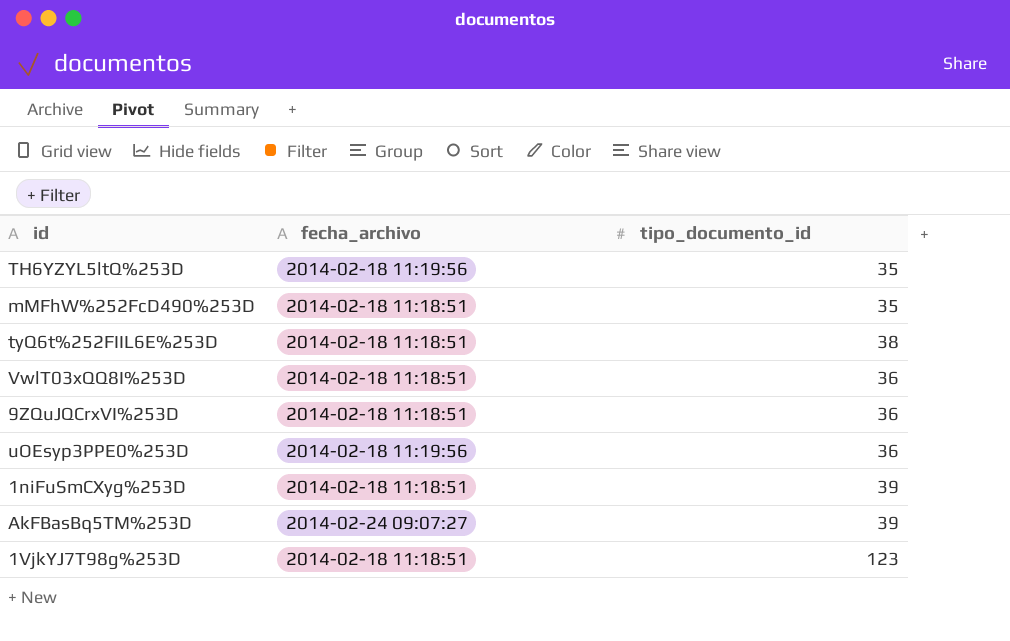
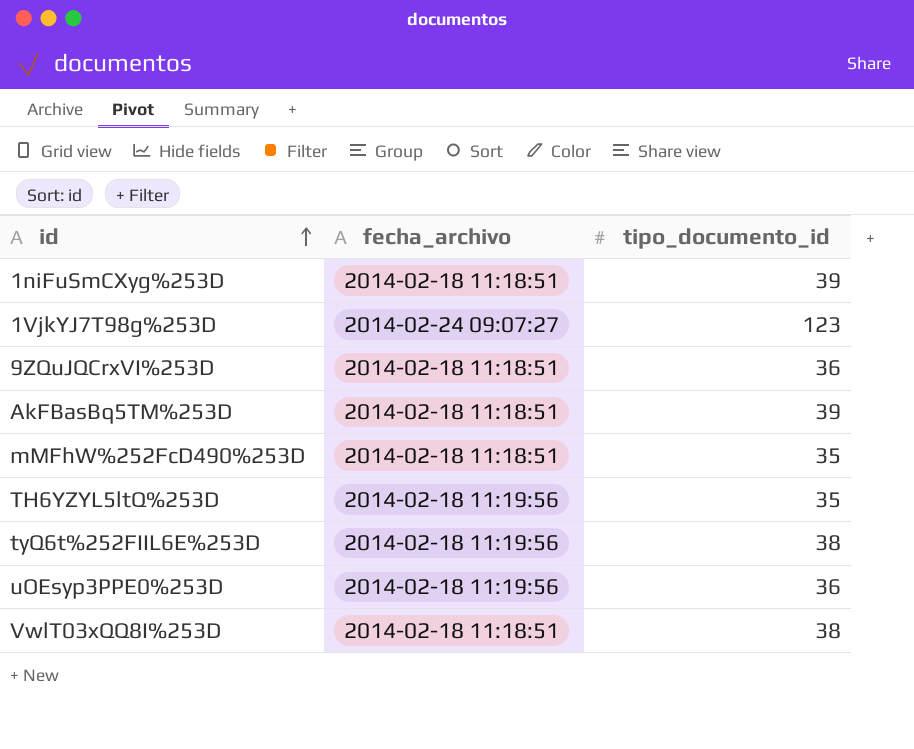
row order: none -> id ascending
1VjkYJ7T98g%253D | fecha_archivo: 2014-02-18 11:18:51 -> 2014-02-24 09:07:27
AkFBasBq5TM%253D | fecha_archivo: 2014-02-24 09:07:27 -> 2014-02-18 11:18:51
tyQ6t%252FIIL6E%253D | fecha_archivo: 2014-02-18 11:18:51 -> 2014-02-18 11:19:56
VwlT03xQQ8I%253D | tipo_documento_id: 36 -> 38

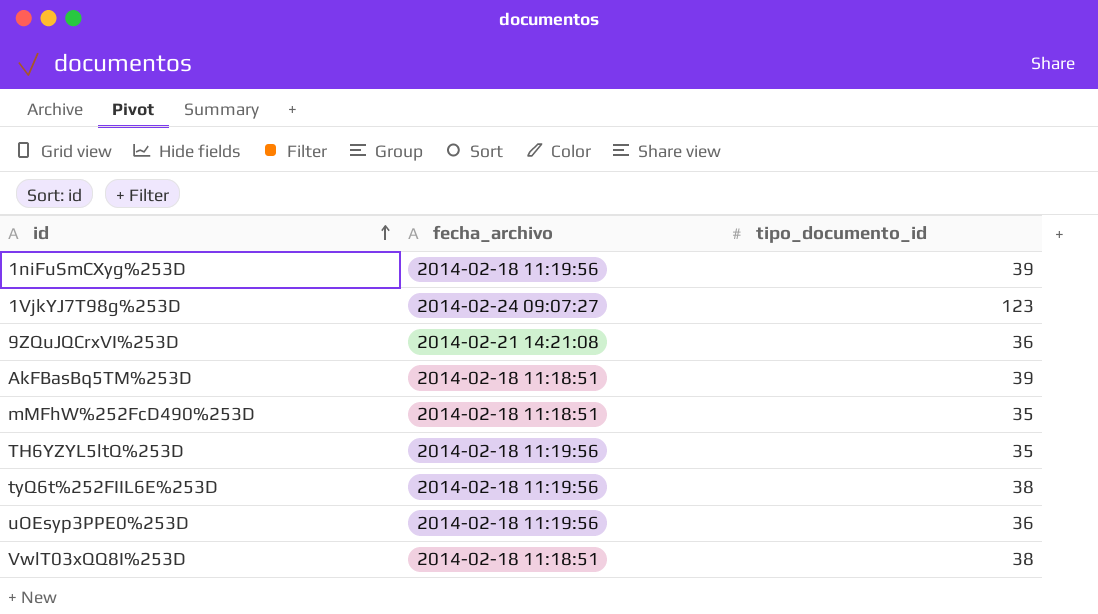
1niFuSmCXyg%253D | fecha_archivo: 2014-02-18 11:18:51 -> 2014-02-18 11:19:56
9ZQuJQCrxVI%253D | fecha_archivo: 2014-02-18 11:18:51 -> 2014-02-21 14:21:08

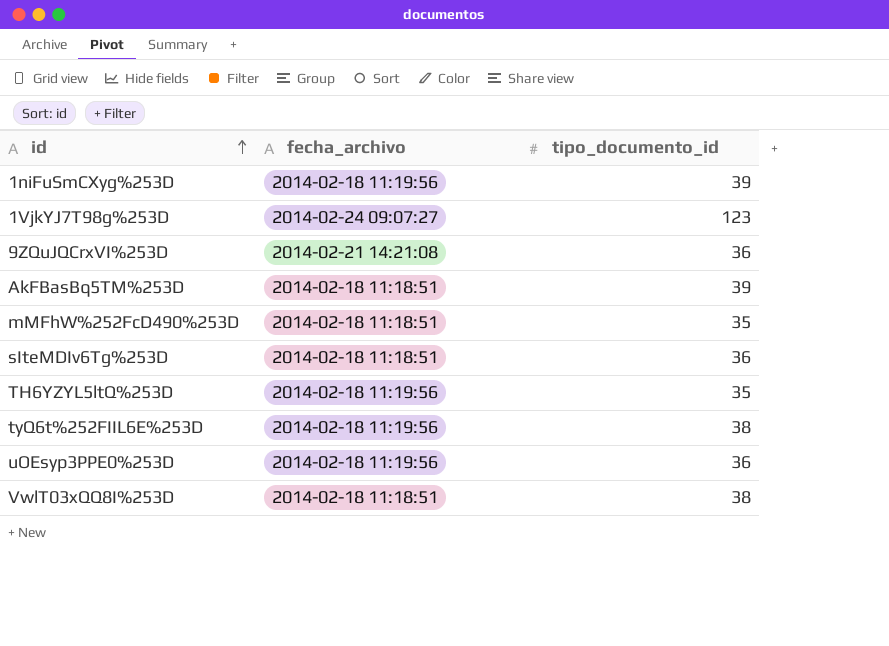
row sIteMDIv6Tg%253D: none -> 2014-02-18 11:18:51 | 36

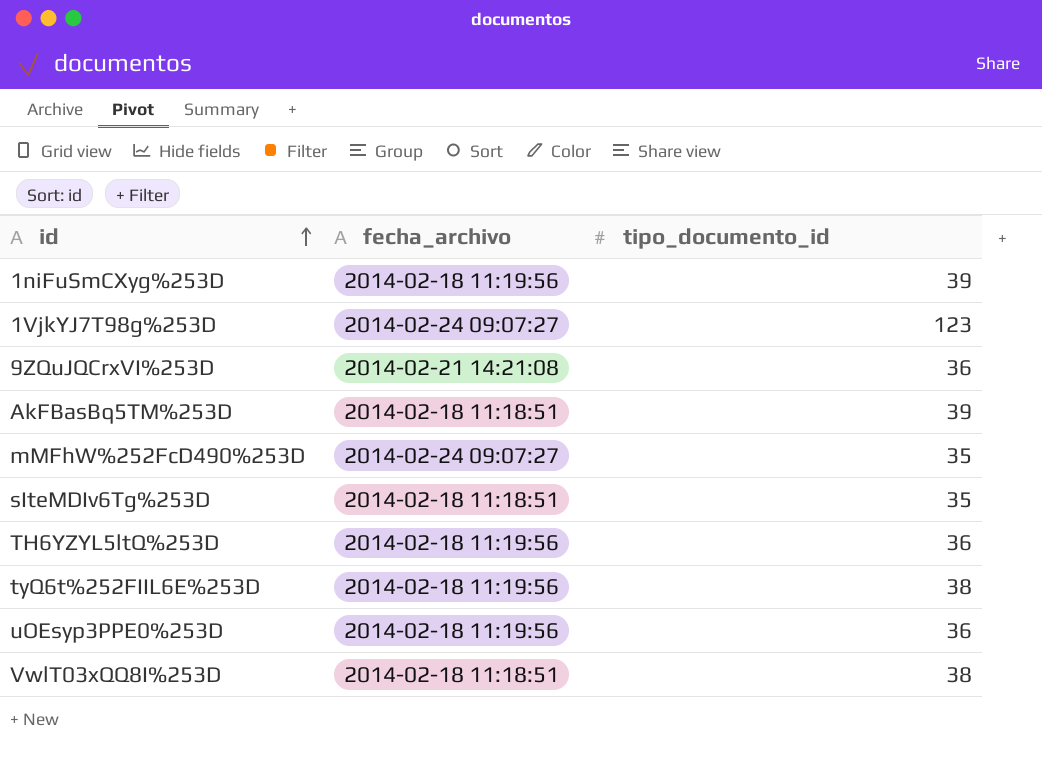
mMFhW%252FcD490%253D | fecha_archivo: 2014-02-18 11:18:51 -> 2014-02-24 09:07:27
sIteMDIv6Tg%253D | tipo_documento_id: 36 -> 35
TH6YZYL5ltQ%253D | tipo_documento_id: 35 -> 36

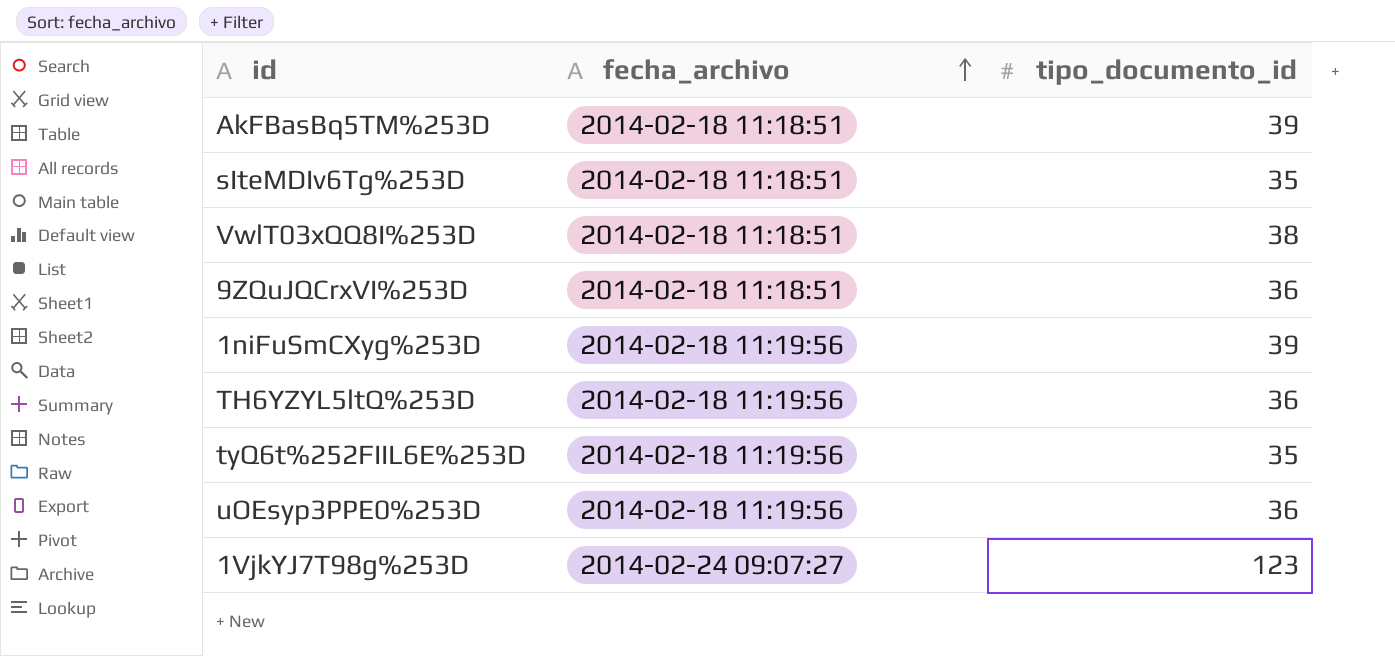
row order: id ascending -> fecha_archivo ascending
row mMFhW%252FcD490%253D: 2014-02-24 09:07:27 | 35 -> none
9ZQuJQCrxVI%253D | fecha_archivo: 2014-02-21 14:21:08 -> 2014-02-18 11:18:51
tyQ6t%252FIIL6E%253D | tipo_documento_id: 38 -> 35

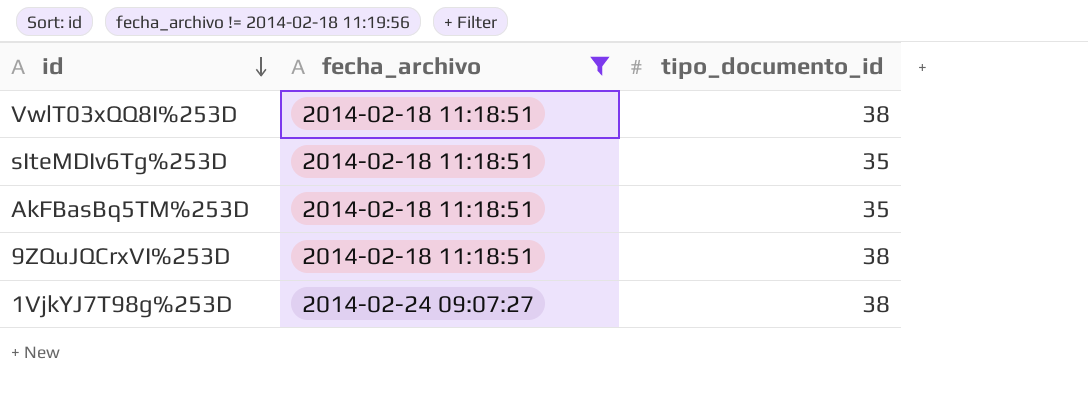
filter: none -> fecha_archivo != 2014-02-18 11:19:56
row order: fecha_archivo ascending -> id descending
AkFBasBq5TM%253D | tipo_documento_id: 39 -> 35
9ZQuJQCrxVI%253D | tipo_documento_id: 36 -> 38
1VjkYJ7T98g%253D | tipo_documento_id: 123 -> 38

